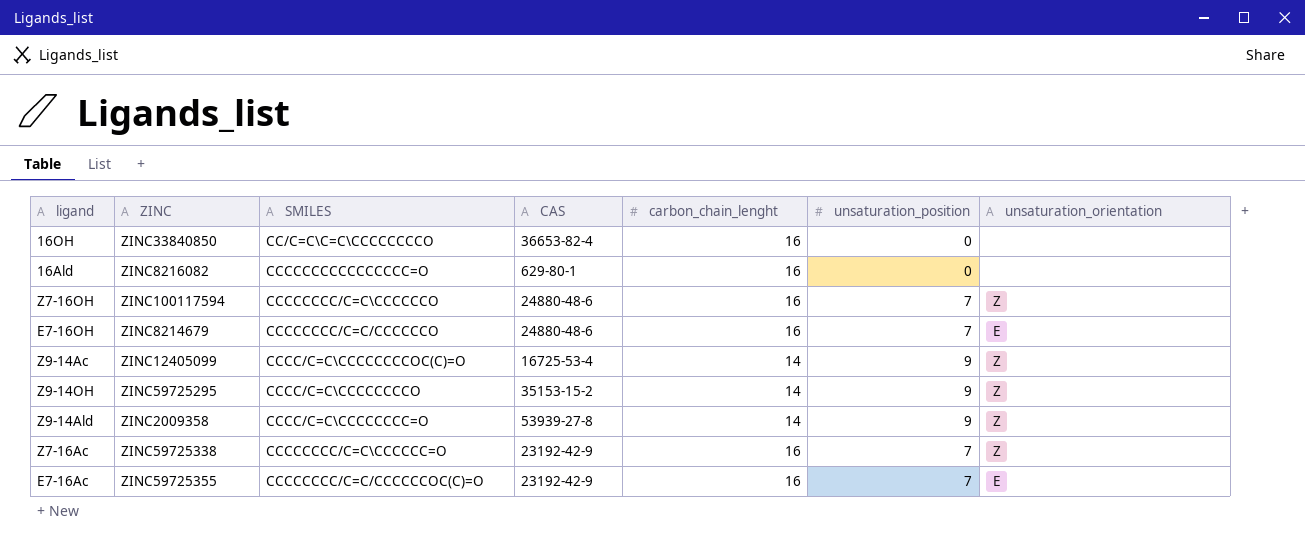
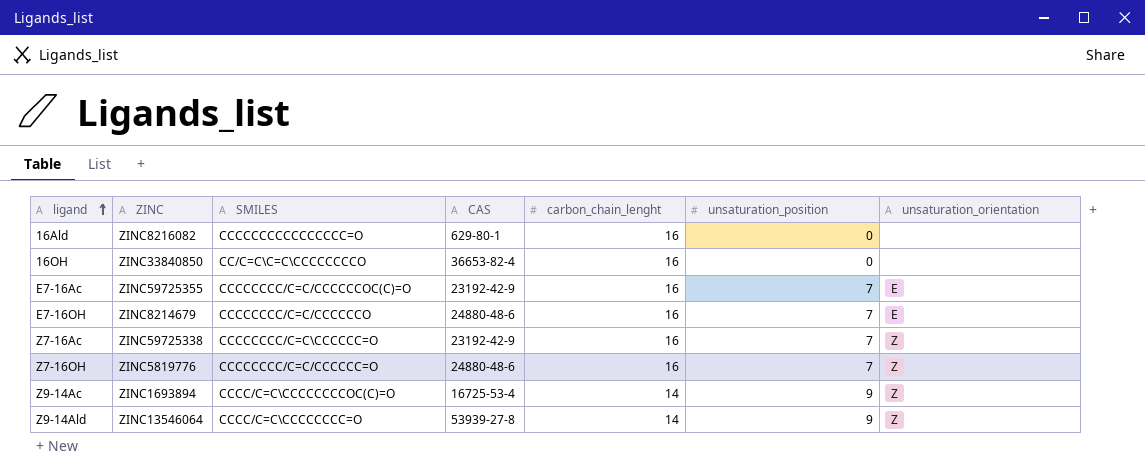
row order: none -> ligand ascending
row Z9-14OH: ZINC59725295 | CCCC/C=C\CCCCCCCCO | 35153-15-2 | 14 | 9 | Z -> none
Z7-16OH | ZINC: ZINC100117594 -> ZINC5819776
Z7-16OH | SMILES: CCCCCCCC/C=C\CCCCCCO -> CCCCCCCC/C=C/CCCCCC=O
Z9-14Ac | ZINC: ZINC12405099 -> ZINC1693894
Z9-14Ald | ZINC: ZINC2009358 -> ZINC13546064

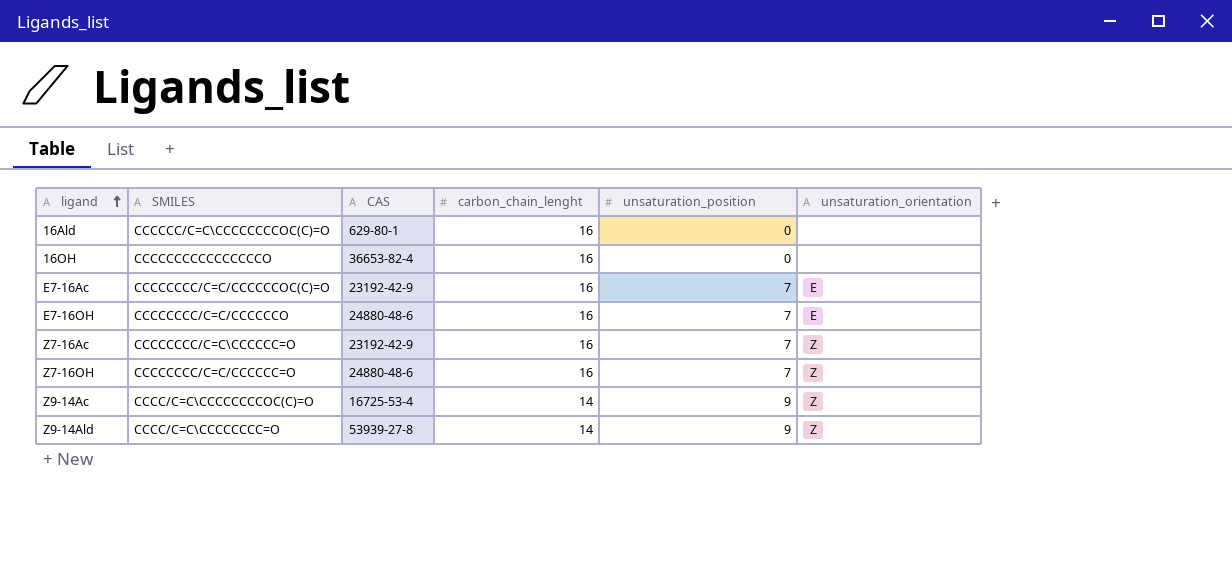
column ZINC | position: 2 -> none
16Ald | SMILES: CCCCCCCCCCCCCCCC=O -> CCCCCC/C=C\CCCCCCCCOC(C)=O
16OH | SMILES: CC/C=C\C=C\CCCCCCCCO -> CCCCCCCCCCCCCCCCO

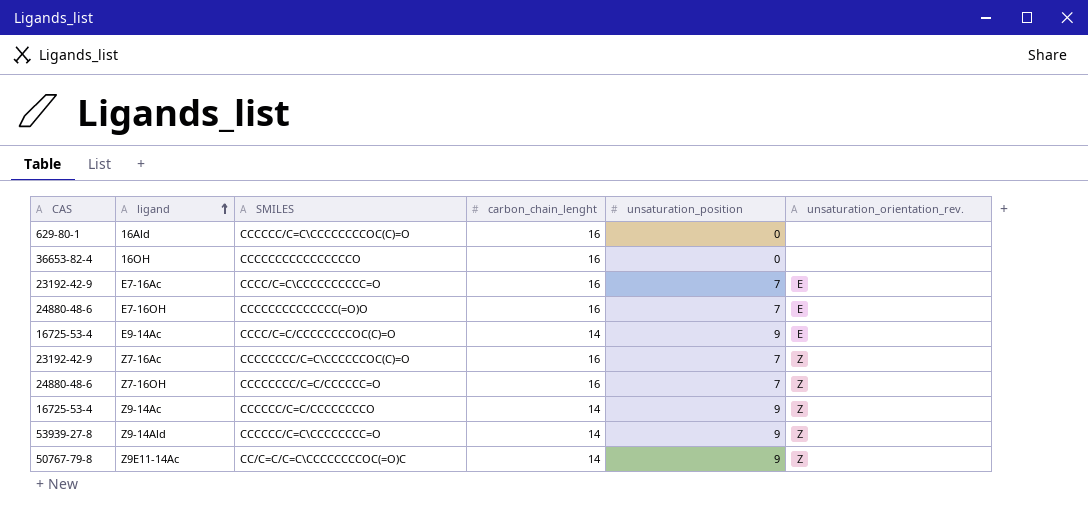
column CAS | position: 3 -> 1
column name: unsaturation_orientation -> unsaturation_orientation_rev.
E7-16Ac | SMILES: CCCCCCCC/C=C/CCCCCCOC(C)=O -> CCCC/C=C\CCCCCCCCCC=O
E7-16OH | SMILES: CCCCCCCC/C=C/CCCCCCO -> CCCCCCCCCCCCCC(=O)O
row E9-14Ac: none -> 16725-53-4 | CCCC/C=C/CCCCCCCCOC(C)=O | 14 | 9 | E
Z7-16Ac | SMILES: CCCCCCCC/C=C\CCCCCC=O -> CCCCCCCC/C=C\CCCCCCOC(C)=O
Z9-14Ac | SMILES: CCCC/C=C\CCCCCCCCOC(C)=O -> CCCCCC/C=C/CCCCCCCCO
Z9-14Ald | SMILES: CCCC/C=C\CCCCCCCC=O -> CCCCCC/C=C\CCCCCCCC=O
row Z9E11-14Ac: none -> 50767-79-8 | CC/C=C/C=C\CCCCCCCCOC(=O)C | 14 | 9 | Z

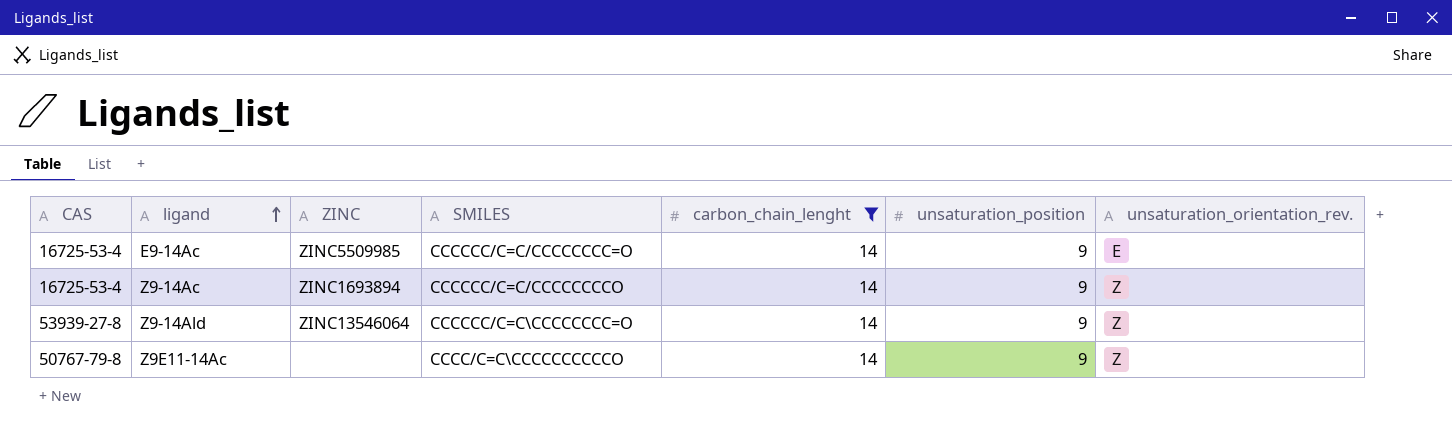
filter: none -> carbon_chain_lenght = 14
column ZINC | position: none -> 3
E9-14Ac | SMILES: CCCC/C=C/CCCCCCCCOC(C)=O -> CCCCCC/C=C/CCCCCCCC=O
Z9E11-14Ac | SMILES: CC/C=C/C=C\CCCCCCCCOC(=O)C -> CCCC/C=C\CCCCCCCCCCO

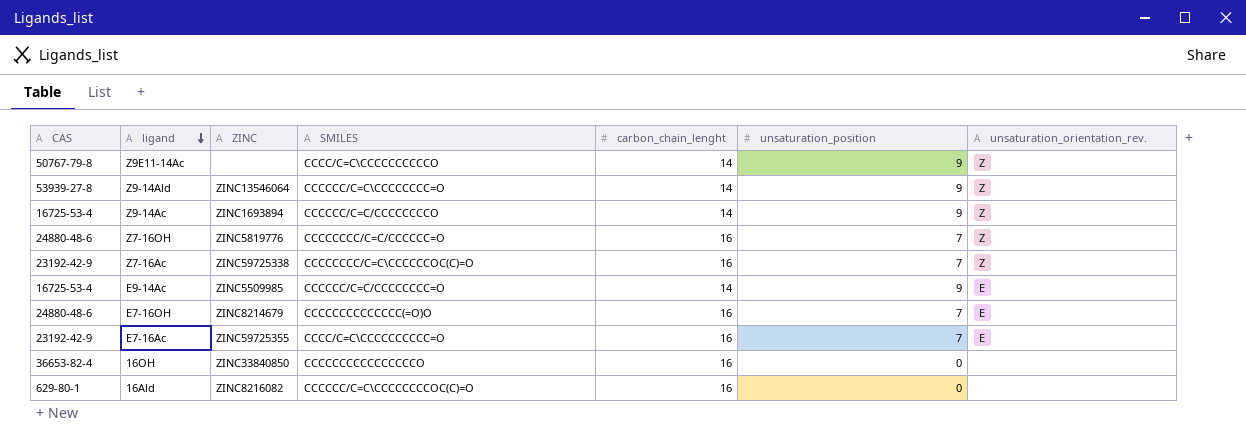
filter: carbon_chain_lenght = 14 -> none
row order: ligand ascending -> ligand descending

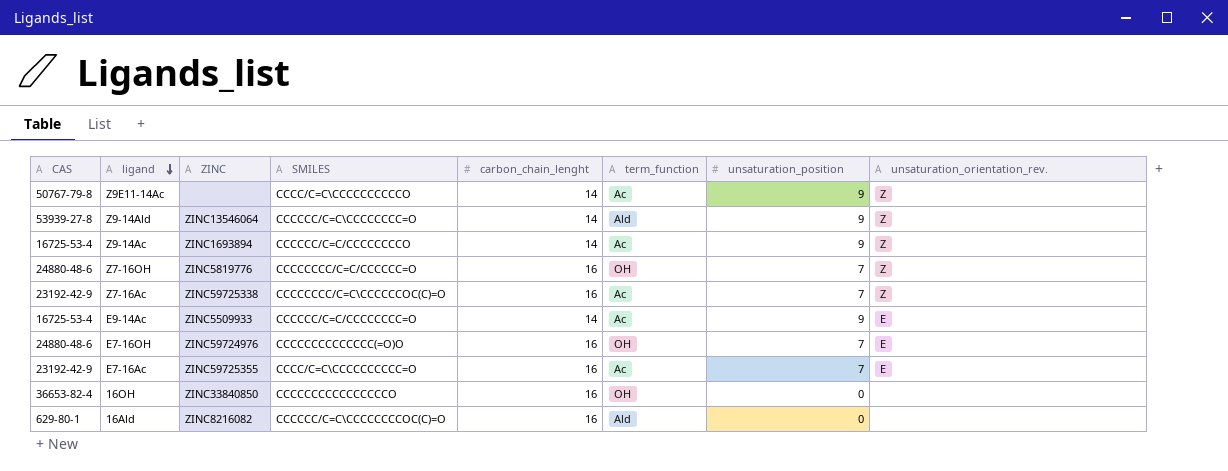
column term_function | position: none -> 6
E9-14Ac | ZINC: ZINC5509985 -> ZINC5509933
E7-16OH | ZINC: ZINC8214679 -> ZINC59724976

